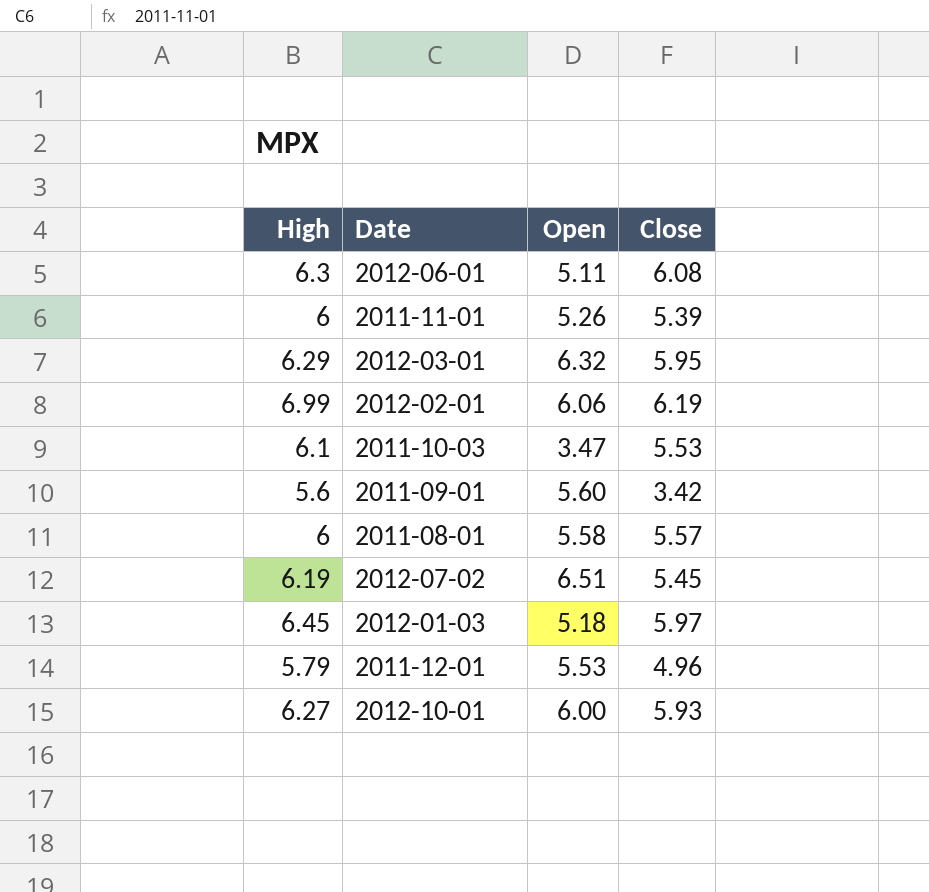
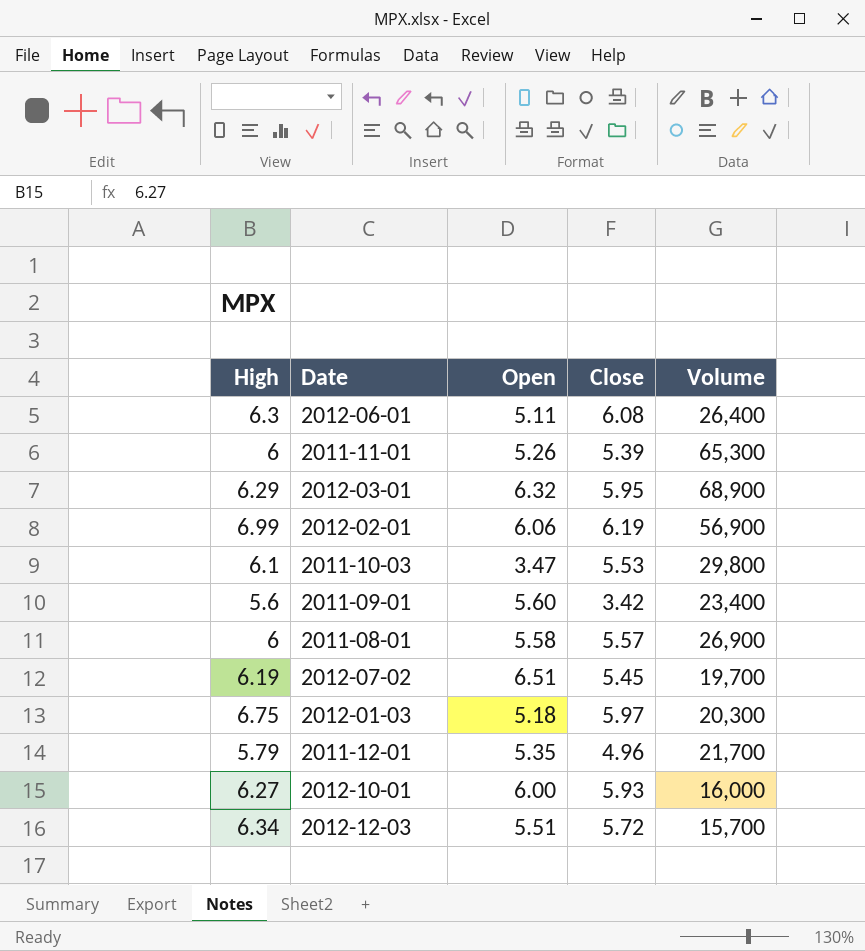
column Volume | position: none -> 5
2012-01-03 | High: 6.45 -> 6.75
2011-12-01 | Open: 5.53 -> 5.35
row 2012-12-03: none -> 6.34 | 5.51 | 5.72 | 15,700

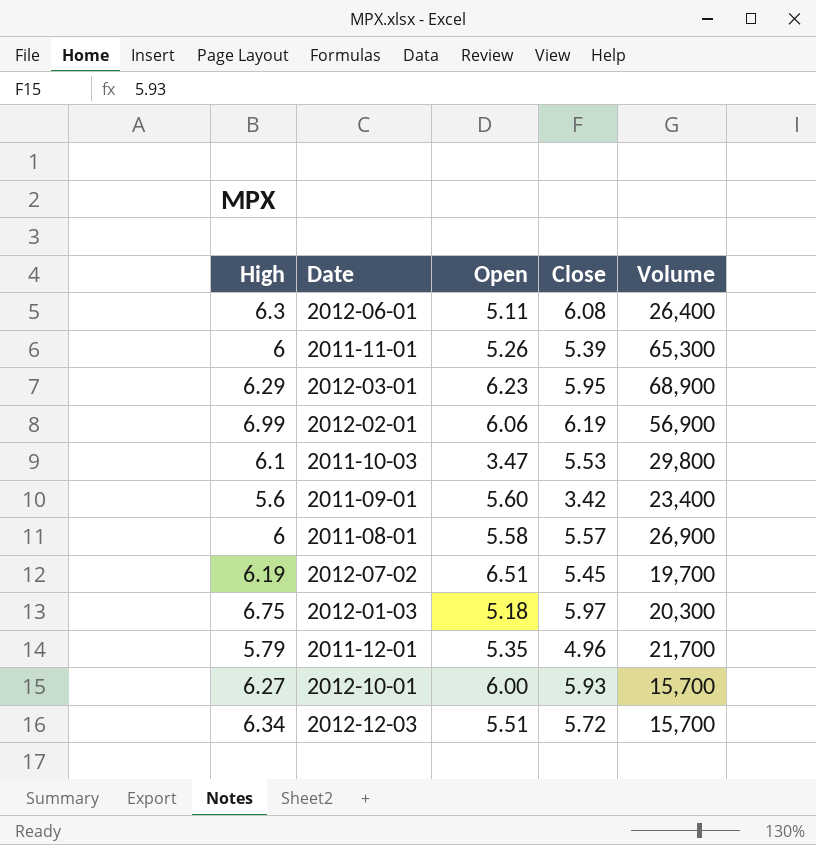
2012-03-01 | Open: 6.32 -> 6.23
2012-10-01 | Volume: 16,000 -> 15,700

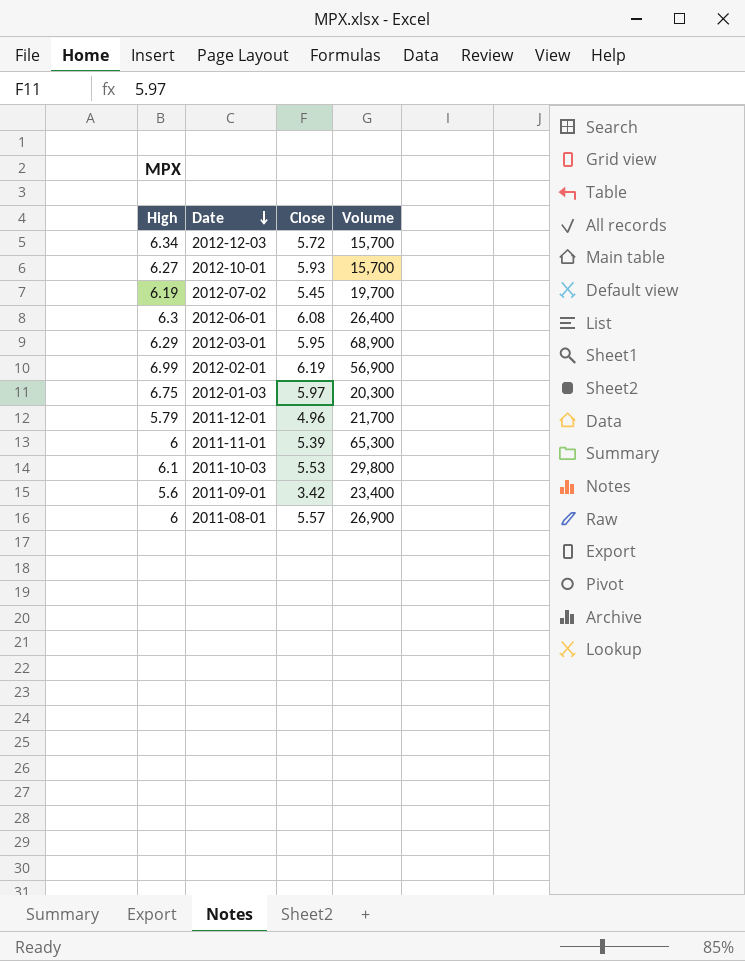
row order: none -> Date descending
column Open | position: 3 -> none

